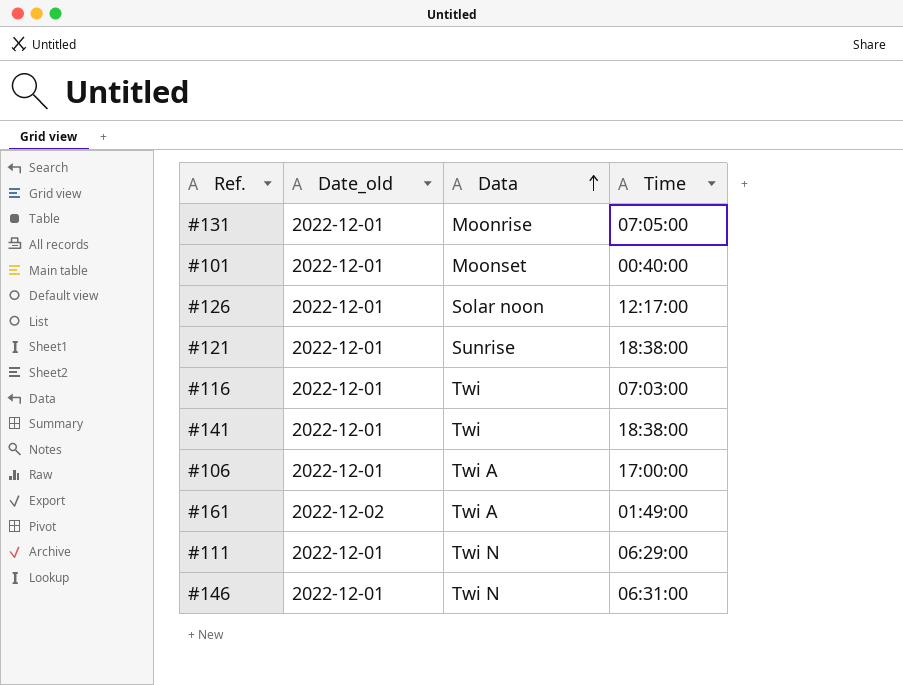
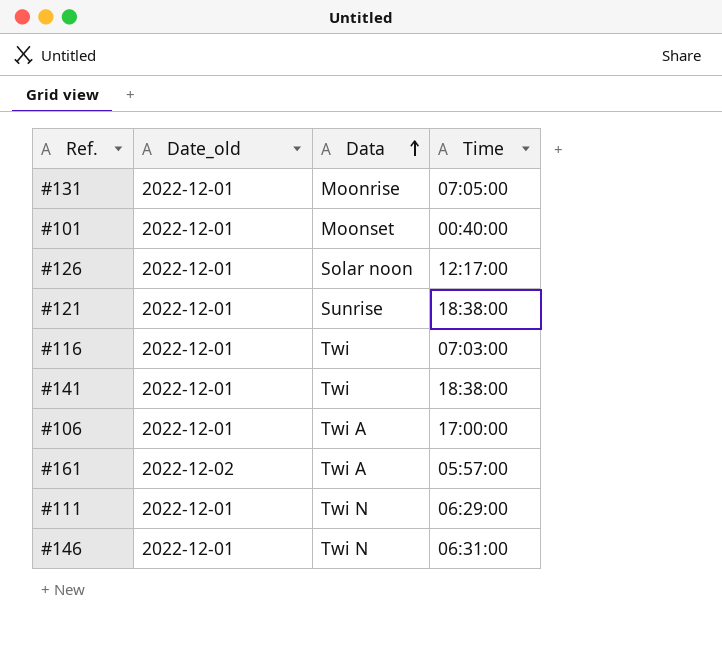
#161 | Time: 01:49:00 -> 05:57:00

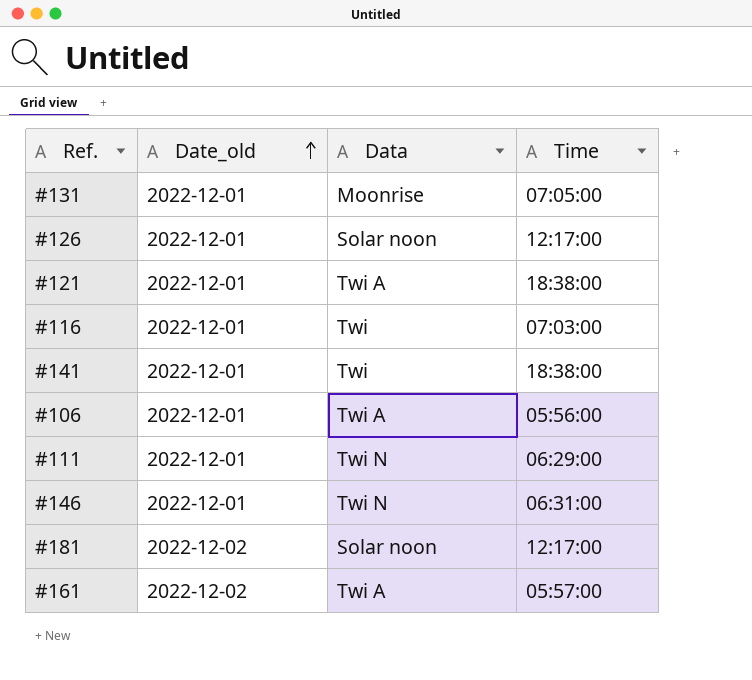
row order: Data ascending -> Date_old ascending
row #101: 2022-12-01 | Moonset | 00:40:00 -> none
#121 | Data: Sunrise -> Twi A
#106 | Time: 17:00:00 -> 05:56:00
row #181: none -> 2022-12-02 | Solar noon | 12:17:00

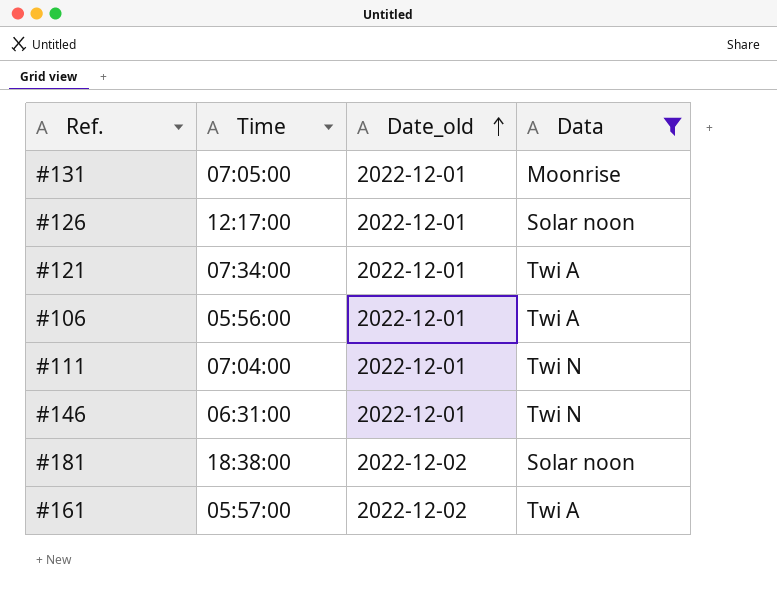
filter: none -> Data != Twi
column Time | position: 4 -> 2
#121 | Time: 18:38:00 -> 07:34:00
#111 | Time: 06:29:00 -> 07:04:00
#181 | Time: 12:17:00 -> 18:38:00

